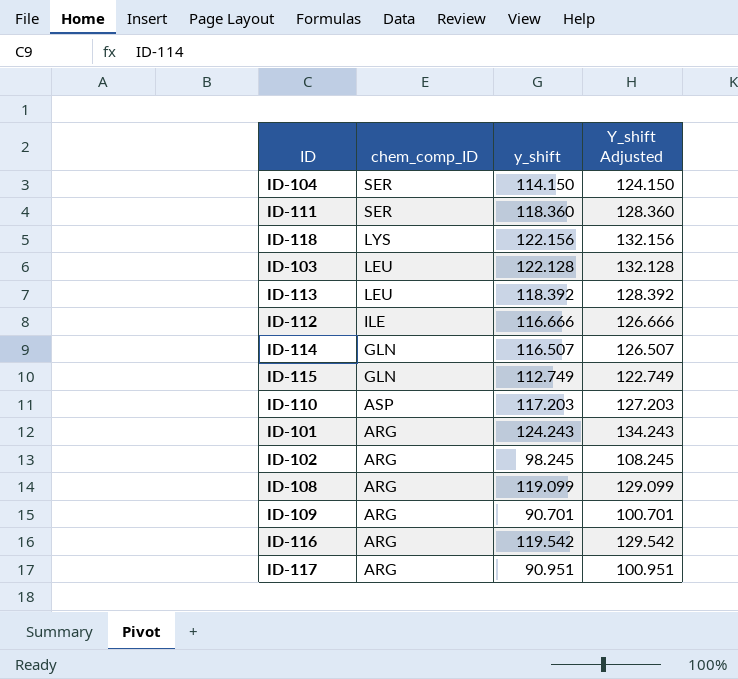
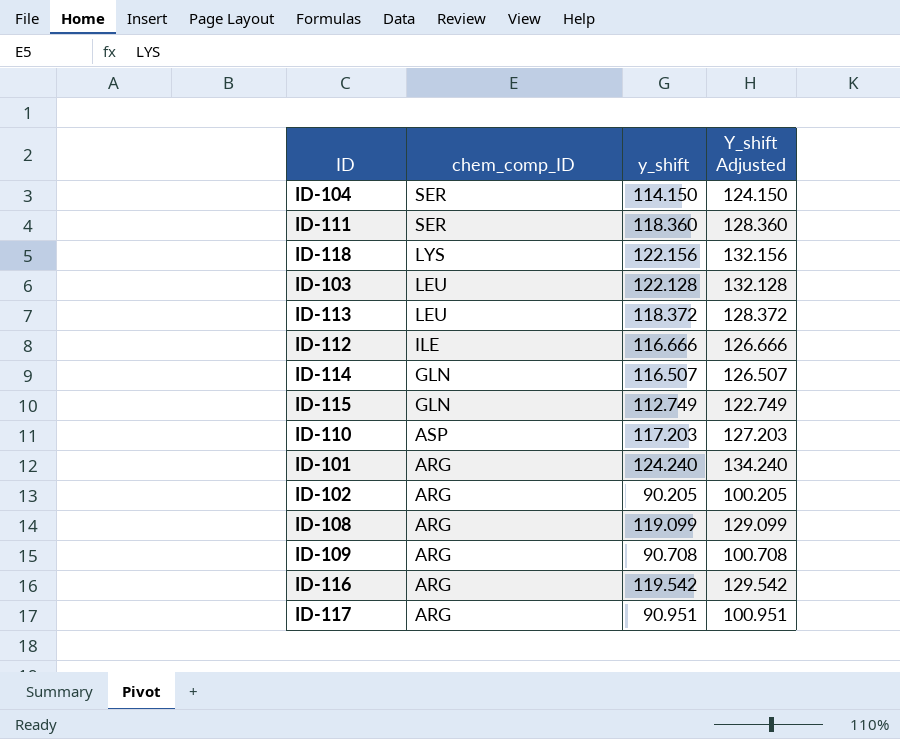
ID-113 | y_shift: 118.392 -> 118.372
ID-113 | Y_shift Adjusted: 128.392 -> 128.372
ID-101 | y_shift: 124.243 -> 124.240
ID-101 | Y_shift Adjusted: 134.243 -> 134.240
ID-102 | y_shift: 98.245 -> 90.205
ID-102 | Y_shift Adjusted: 108.245 -> 100.205
ID-109 | y_shift: 90.701 -> 90.708
ID-109 | Y_shift Adjusted: 100.701 -> 100.708

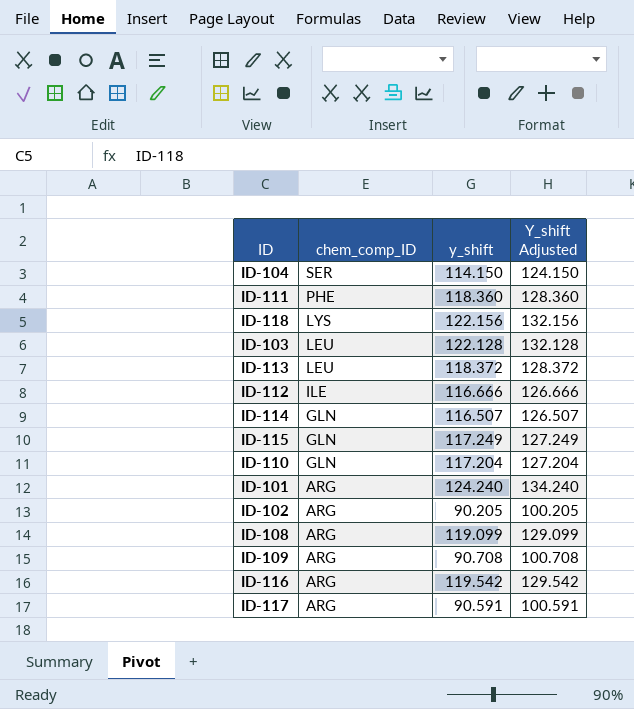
ID-111 | chem_comp_ID: SER -> PHE
ID-115 | y_shift: 112.749 -> 117.249
ID-115 | Y_shift Adjusted: 122.749 -> 127.249
ID-110 | chem_comp_ID: ASP -> GLN
ID-110 | y_shift: 117.203 -> 117.204
ID-110 | Y_shift Adjusted: 127.203 -> 127.204
ID-117 | y_shift: 90.951 -> 90.591
ID-117 | Y_shift Adjusted: 100.951 -> 100.591

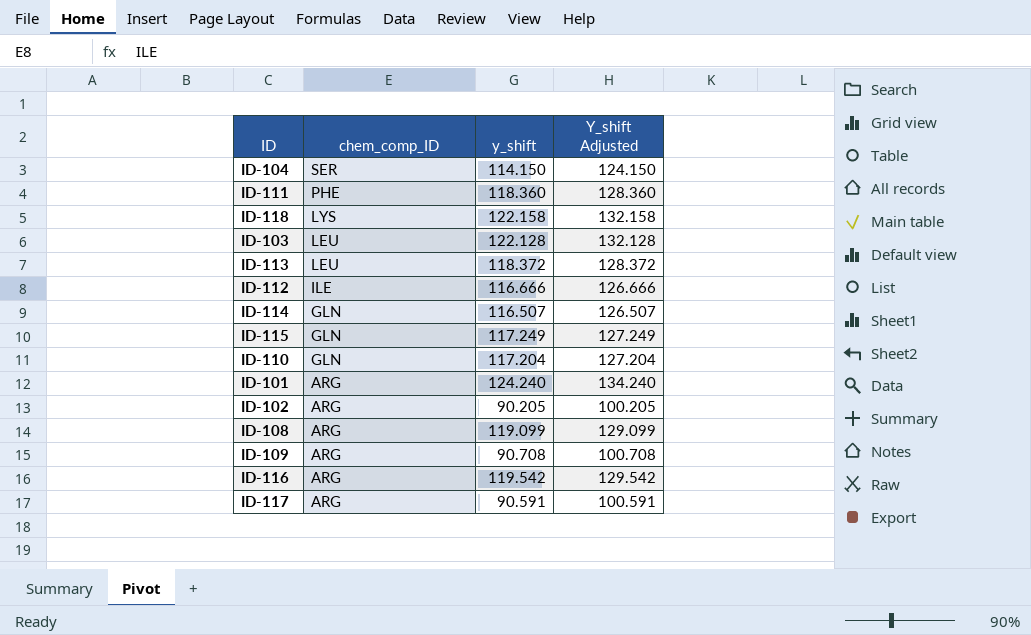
ID-118 | y_shift: 122.156 -> 122.158
ID-118 | Y_shift Adjusted: 132.156 -> 132.158

